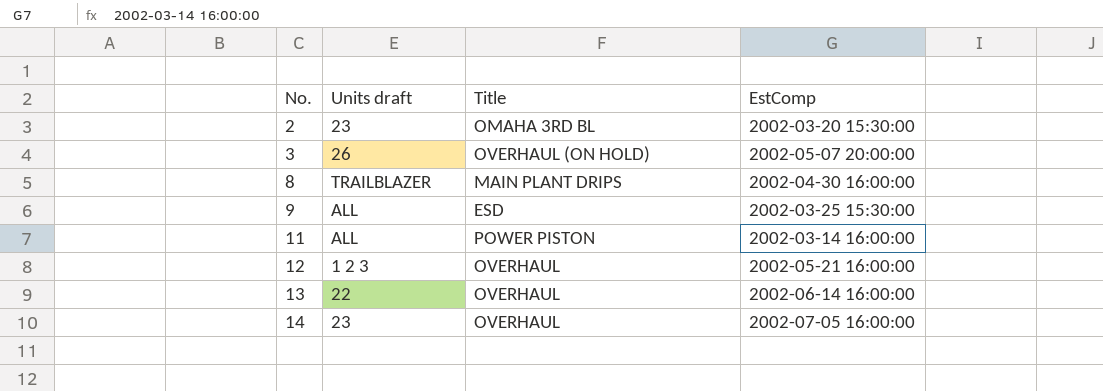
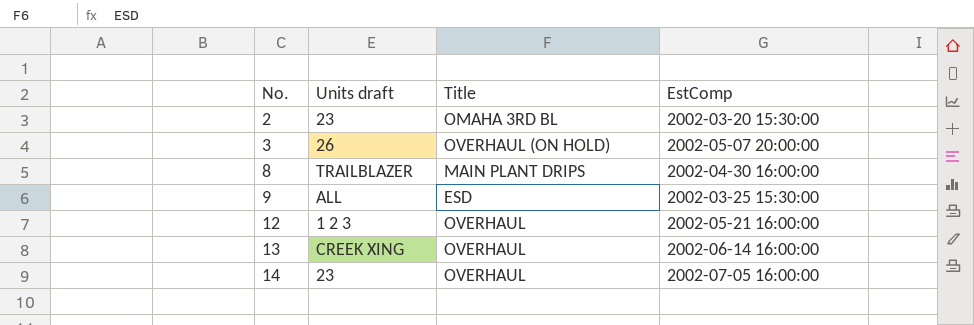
row 11: ALL | POWER PISTON | 2002-03-14 16:00:00 -> none
13 | Units draft: 22 -> CREEK XING

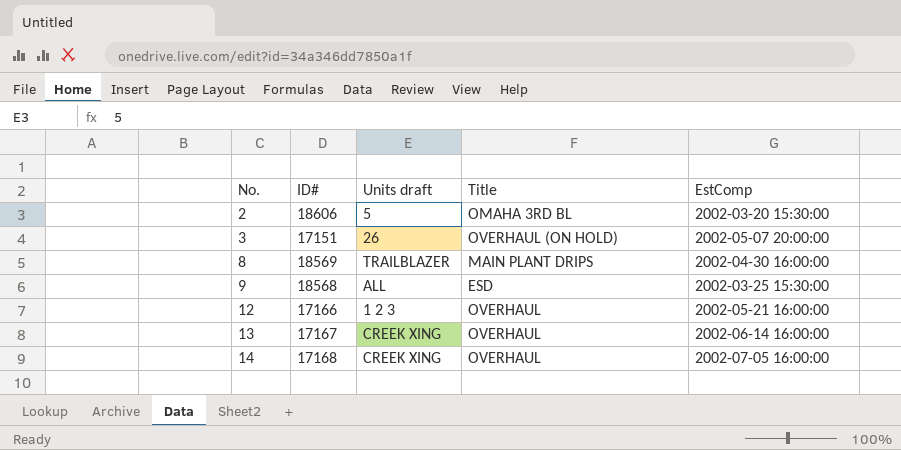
column ID# | position: none -> 2
2 | Units draft: 23 -> 5
14 | Units draft: 23 -> CREEK XING

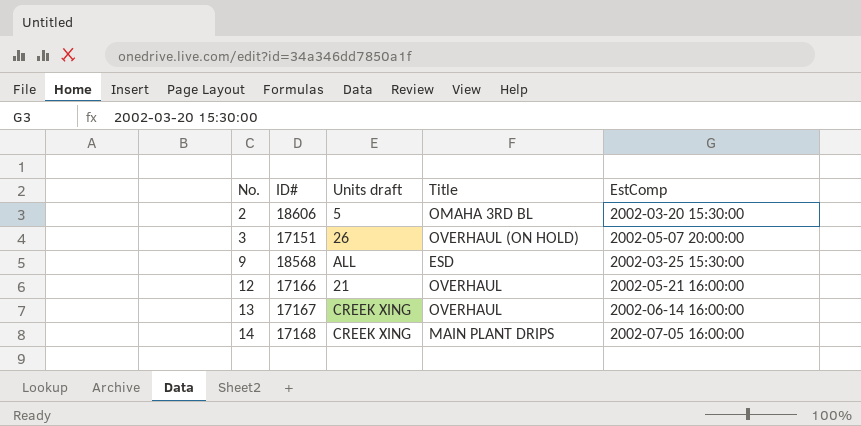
row 8: 18569 | TRAILBLAZER | MAIN PLANT DRIPS | 2002-04-30 16:00:00 -> none
12 | Units draft: 1 2 3 -> 21
14 | Title: OVERHAUL -> MAIN PLANT DRIPS

